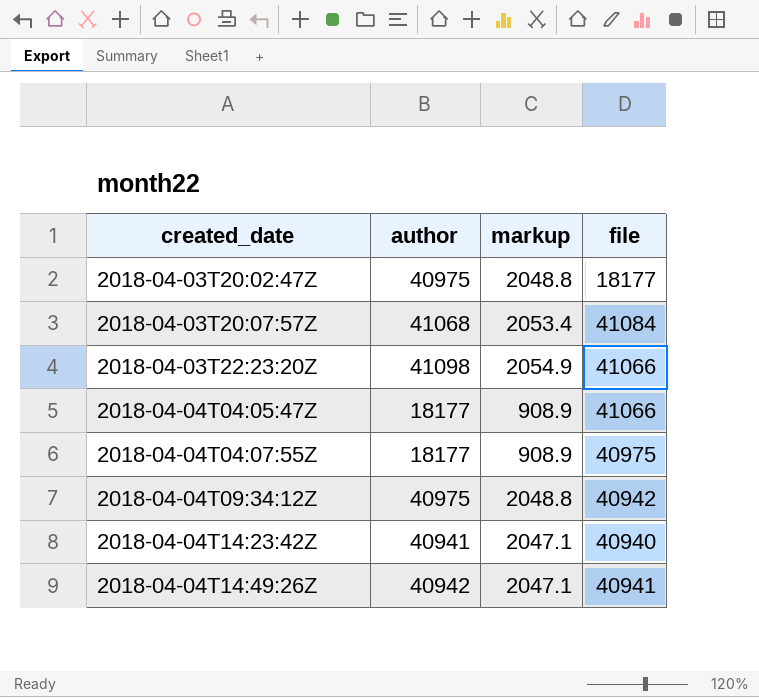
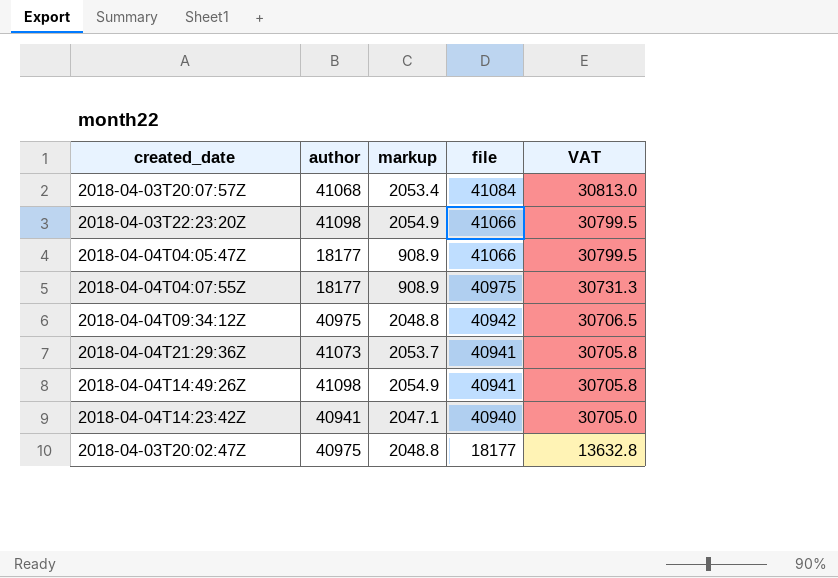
row order: created_date ascending -> file descending
column VAT | formula: none -> [file] * 0.75
row 2018-04-04T21:29:36Z: none -> 41073 | 2053.7 | 40941 | 30705.8
2018-04-04T14:49:26Z | author: 40942 -> 41098
2018-04-04T14:49:26Z | markup: 2047.1 -> 2054.9

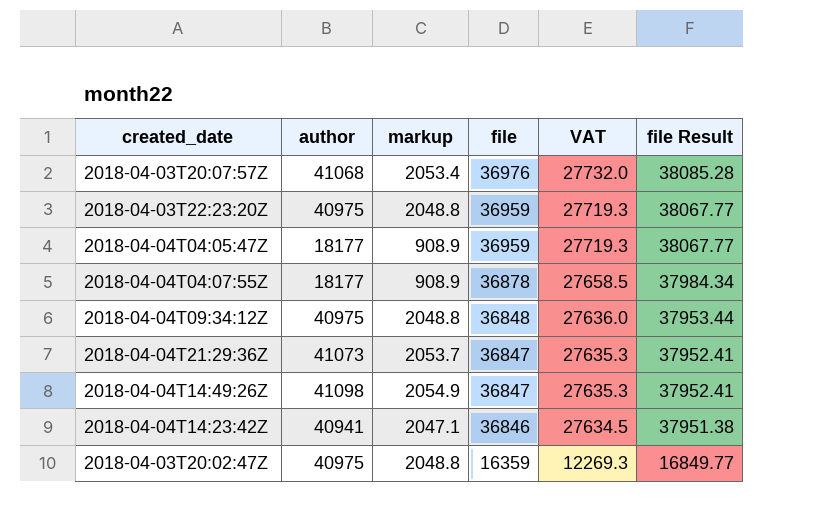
column file Result | formula: none -> [file] * 1.03
2018-04-03T20:07:57Z | file: 41084 -> 36976
2018-04-03T20:07:57Z | VAT: 30813.0 -> 27732.0
2018-04-03T22:23:20Z | author: 41098 -> 40975
2018-04-03T22:23:20Z | markup: 2054.9 -> 2048.8
2018-04-03T22:23:20Z | file: 41066 -> 36959
2018-04-03T22:23:20Z | VAT: 30799.5 -> 27719.3
2018-04-04T04:05:47Z | file: 41066 -> 36959
2018-04-04T04:05:47Z | VAT: 30799.5 -> 27719.3
2018-04-04T04:07:55Z | file: 40975 -> 36878
2018-04-04T04:07:55Z | VAT: 30731.3 -> 27658.5
2018-04-04T09:34:12Z | file: 40942 -> 36848
2018-04-04T09:34:12Z | VAT: 30706.5 -> 27636.0
2018-04-04T21:29:36Z | file: 40941 -> 36847
2018-04-04T21:29:36Z | VAT: 30705.8 -> 27635.3
2018-04-04T14:49:26Z | file: 40941 -> 36847
2018-04-04T14:49:26Z | VAT: 30705.8 -> 27635.3
2018-04-04T14:23:42Z | file: 40940 -> 36846
2018-04-04T14:23:42Z | VAT: 30705.0 -> 27634.5
2018-04-03T20:02:47Z | file: 18177 -> 16359
2018-04-03T20:02:47Z | VAT: 13632.8 -> 12269.3

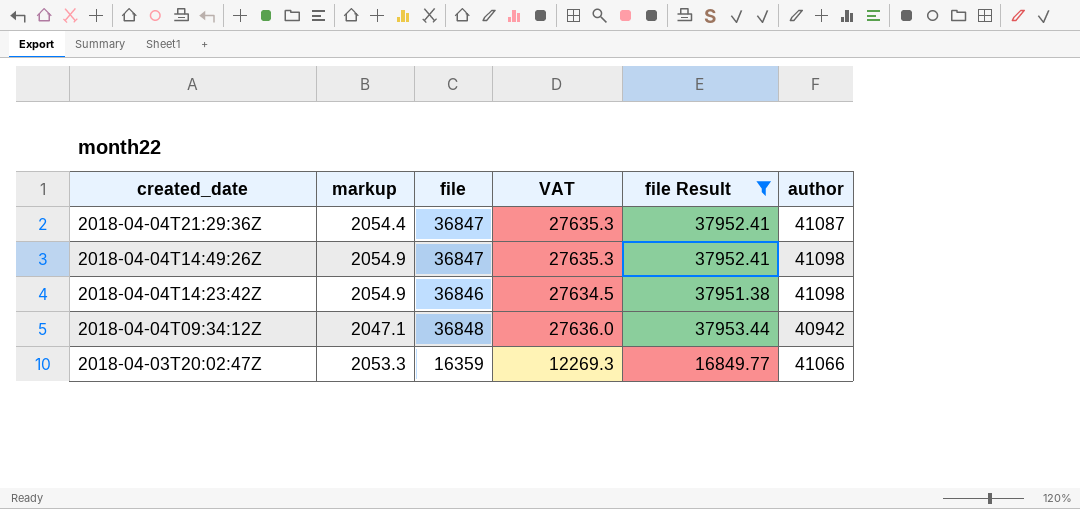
filter: none -> file Result <= 37953.44
row order: file descending -> created_date descending
column author | position: 2 -> 6
2018-04-04T21:29:36Z | markup: 2053.7 -> 2054.4
2018-04-04T21:29:36Z | author: 41073 -> 41087
2018-04-04T14:23:42Z | markup: 2047.1 -> 2054.9
2018-04-04T14:23:42Z | author: 40941 -> 41098
2018-04-04T09:34:12Z | markup: 2048.8 -> 2047.1
2018-04-04T09:34:12Z | author: 40975 -> 40942
2018-04-03T20:02:47Z | markup: 2048.8 -> 2053.3
2018-04-03T20:02:47Z | author: 40975 -> 41066

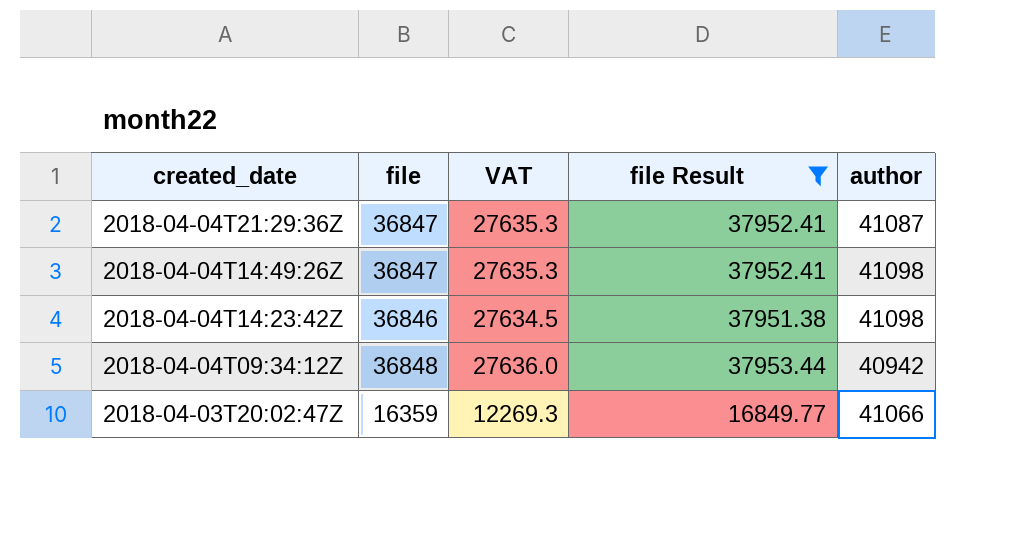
column markup | formula: [author] * 0.05 -> none

